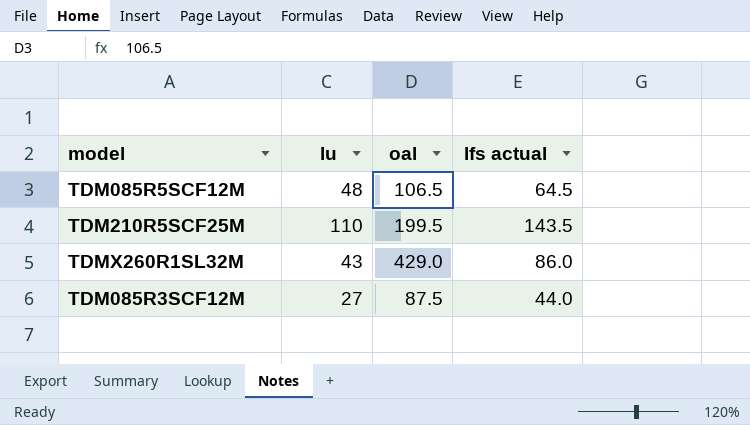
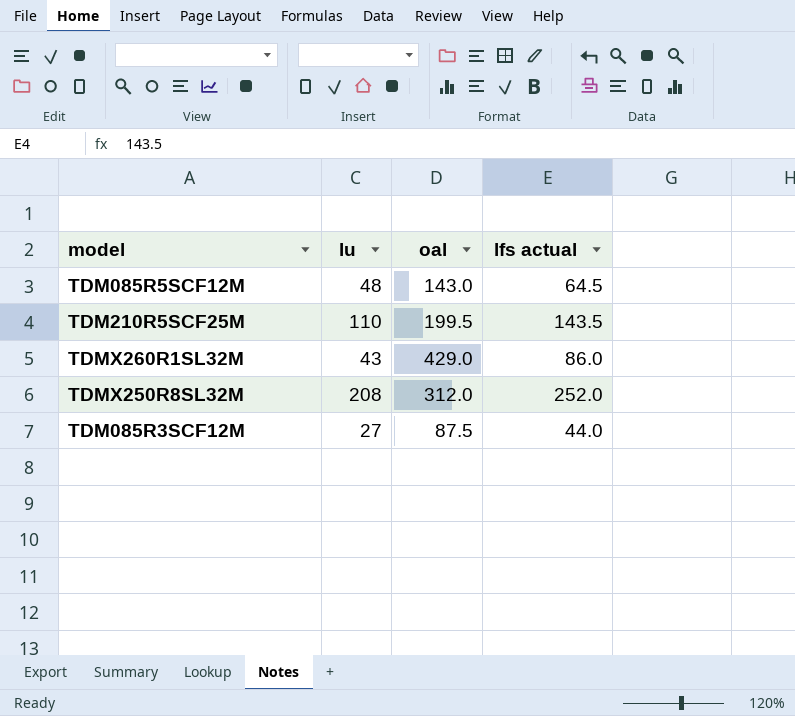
TDM085R5SCF12M | oal: 106.5 -> 143.0
row TDMX250R8SL32M: none -> 208 | 312.0 | 252.0

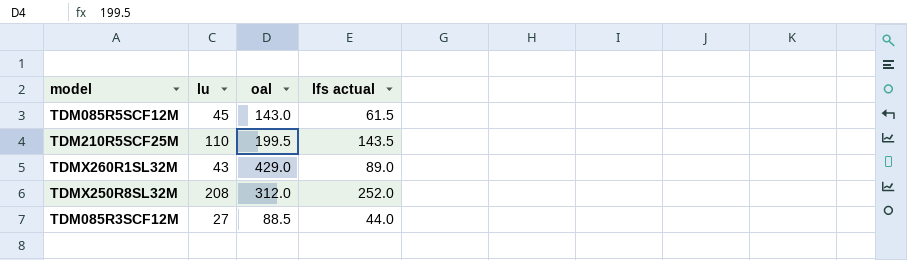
TDM085R5SCF12M | lu: 48 -> 45
TDM085R5SCF12M | lfs actual: 64.5 -> 61.5
TDMX260R1SL32M | lfs actual: 86.0 -> 89.0
TDM085R3SCF12M | oal: 87.5 -> 88.5

